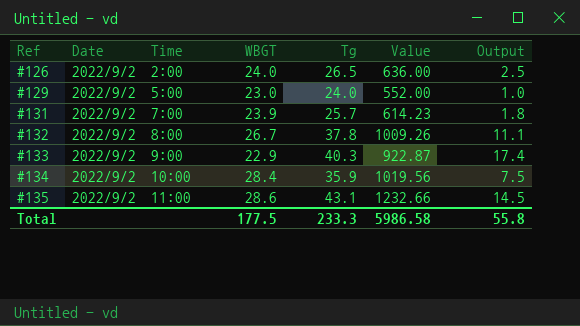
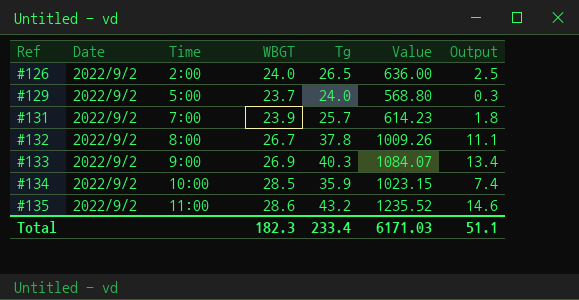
#129 | WBGT: 23.0 -> 23.7
#129 | Value: 552.00 -> 568.80
#129 | Output: 1.0 -> 0.3
#133 | WBGT: 22.9 -> 26.9
#133 | Value: 922.87 -> 1084.07
#133 | Output: 17.4 -> 13.4
#134 | WBGT: 28.4 -> 28.5
#134 | Value: 1019.56 -> 1023.15
#134 | Output: 7.5 -> 7.4
#135 | Tg: 43.1 -> 43.2
#135 | Value: 1232.66 -> 1235.52
#135 | Output: 14.5 -> 14.6
Total | WBGT: 177.5 -> 182.3
Total | Tg: 233.3 -> 233.4
Total | Value: 5986.58 -> 6171.03
Total | Output: 55.8 -> 51.1

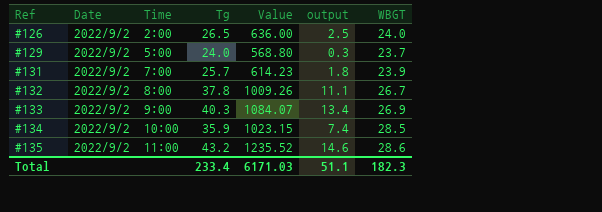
column name: Output -> output
column WBGT | position: 4 -> 7

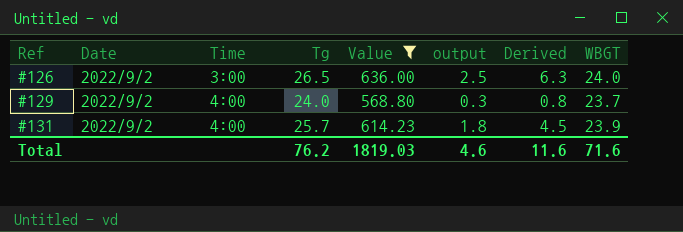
filter: none -> Value <= 636.00
column Derived | formula: none -> [output] * 2.5
#126 | Time: 2:00 -> 3:00
#129 | Time: 5:00 -> 4:00
#131 | Time: 7:00 -> 4:00
Total | Tg: 233.4 -> 76.2
Total | Value: 6171.03 -> 1819.03
Total | output: 51.1 -> 4.6
Total | WBGT: 182.3 -> 71.6

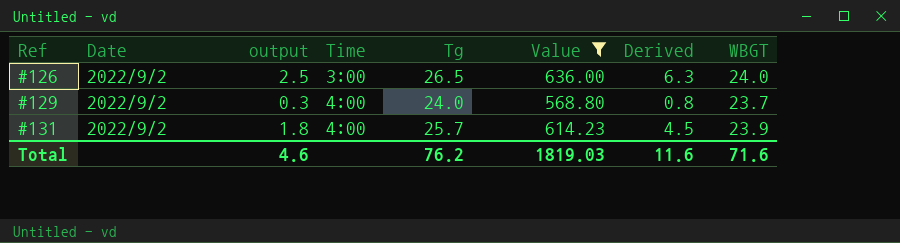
column output | position: 6 -> 3

